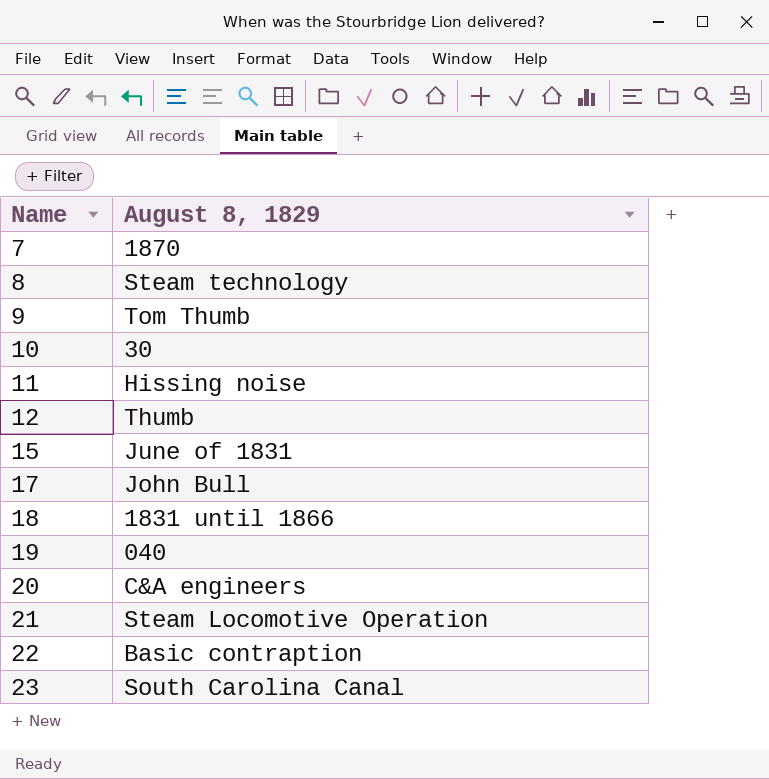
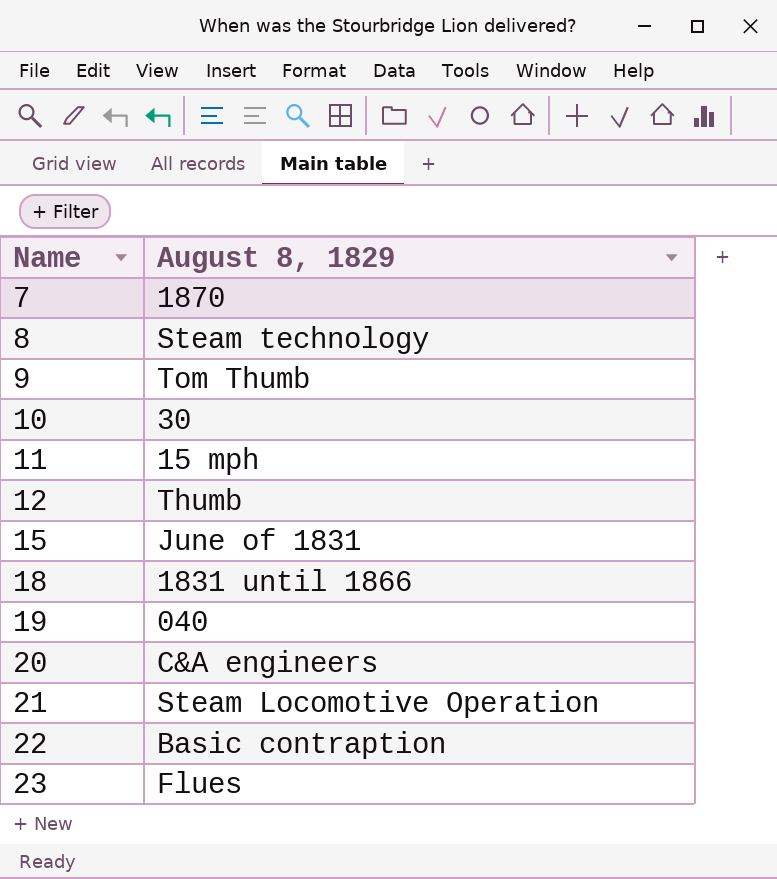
row 17: John Bull -> none
11 | August 8, 1829: Hissing noise -> 15 mph
23 | August 8, 1829: South Carolina Canal -> Flues

